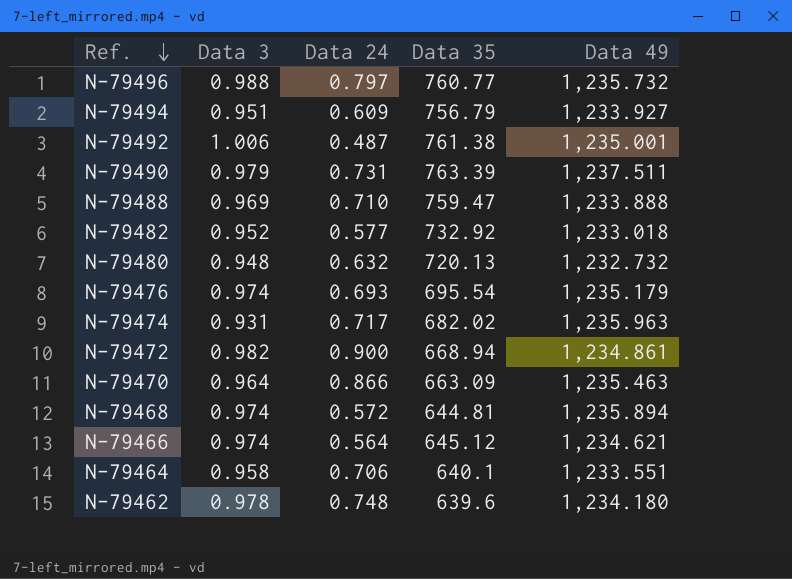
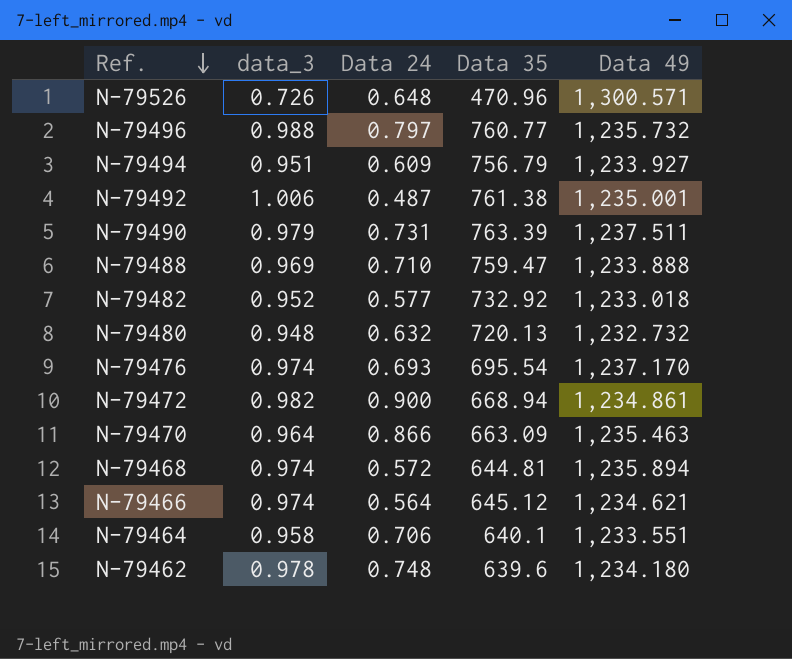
column name: Data 3 -> data_3
row N-79474: 0.931 | 0.717 | 682.02 | 1,235.963 -> none
row N-79526: none -> 0.726 | 0.648 | 470.96 | 1,300.571
N-79476 | Data 49: 1,235.179 -> 1,237.170

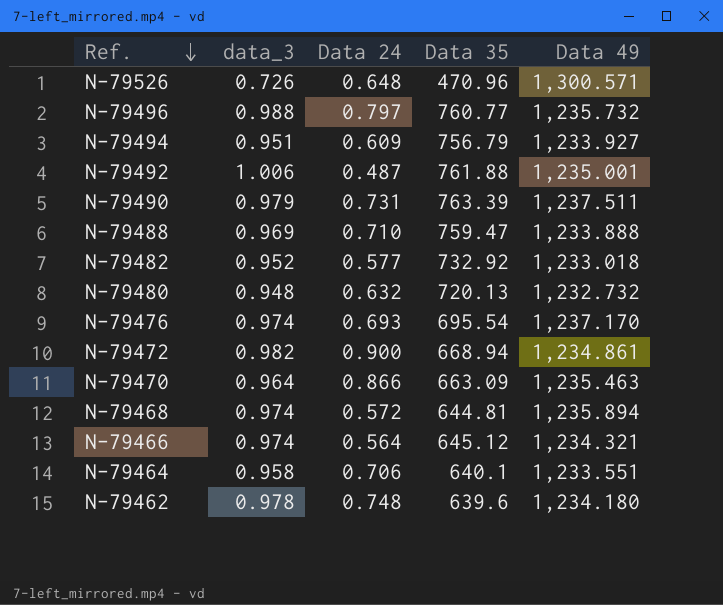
N-79492 | Data 35: 761.38 -> 761.88
N-79466 | Data 49: 1,234.621 -> 1,234.321

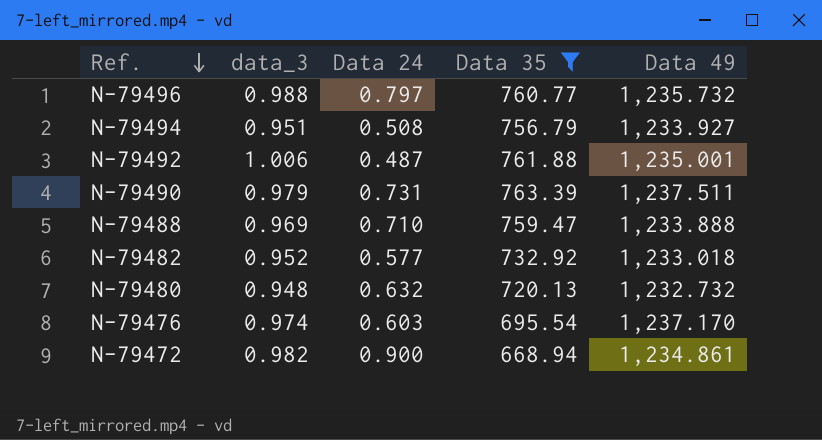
filter: none -> Data 35 >= 668.94
N-79494 | Data 24: 0.609 -> 0.508
N-79476 | Data 24: 0.693 -> 0.603

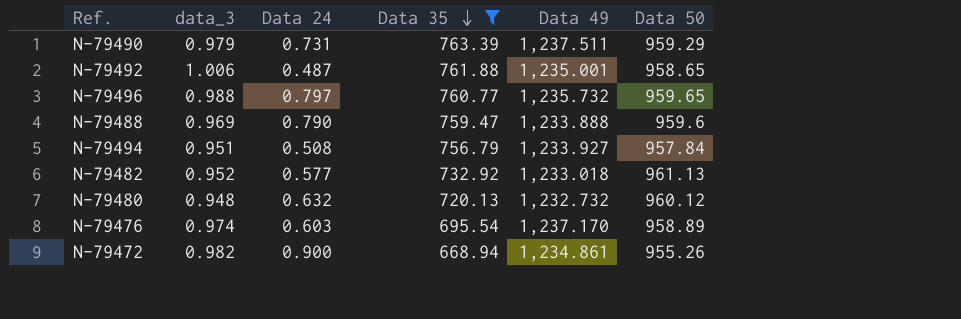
row order: Ref. descending -> Data 35 descending
column Data 50 | position: none -> 6
N-79488 | Data 24: 0.710 -> 0.790

